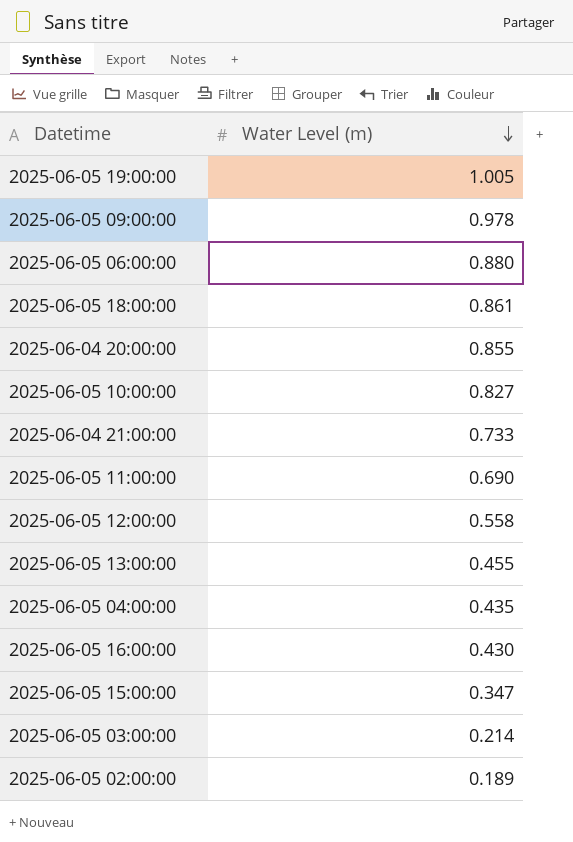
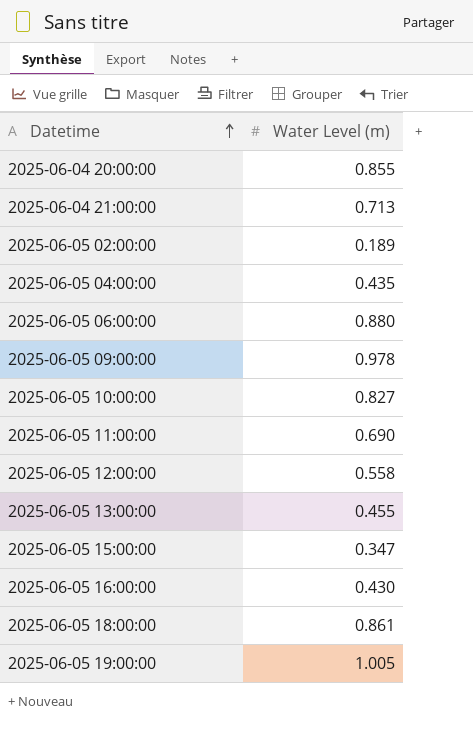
row order: Water Level (m) descending -> Datetime ascending
row 2025-06-05 03:00:00: 0.214 -> none
2025-06-04 21:00:00 | Water Level (m): 0.733 -> 0.713

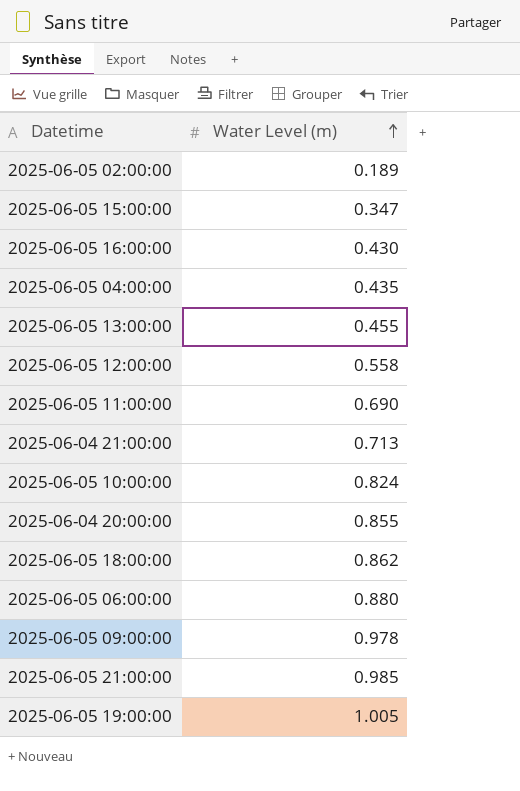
row order: Datetime ascending -> Water Level (m) ascending
2025-06-05 10:00:00 | Water Level (m): 0.827 -> 0.824
2025-06-05 18:00:00 | Water Level (m): 0.861 -> 0.862
row 2025-06-05 21:00:00: none -> 0.985

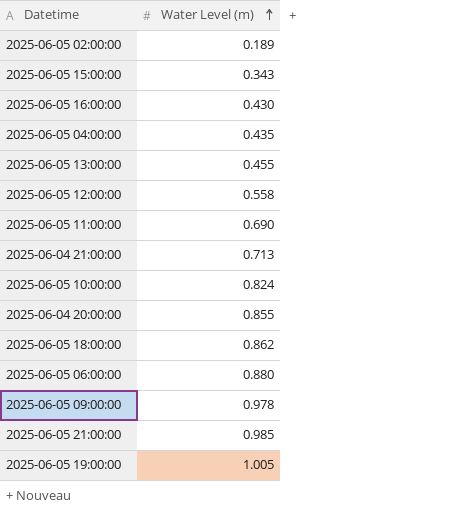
2025-06-05 15:00:00 | Water Level (m): 0.347 -> 0.343

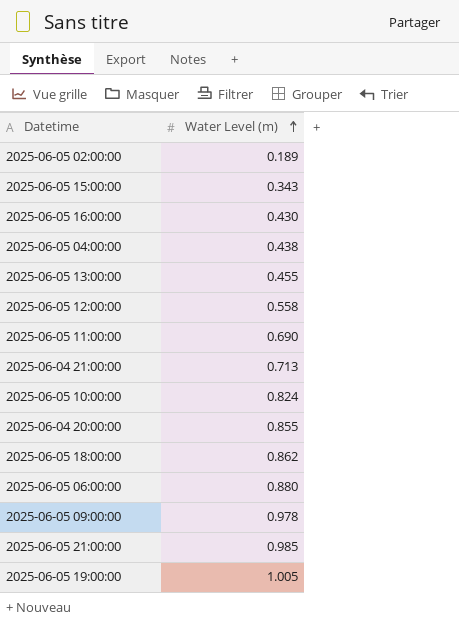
2025-06-05 04:00:00 | Water Level (m): 0.435 -> 0.438

